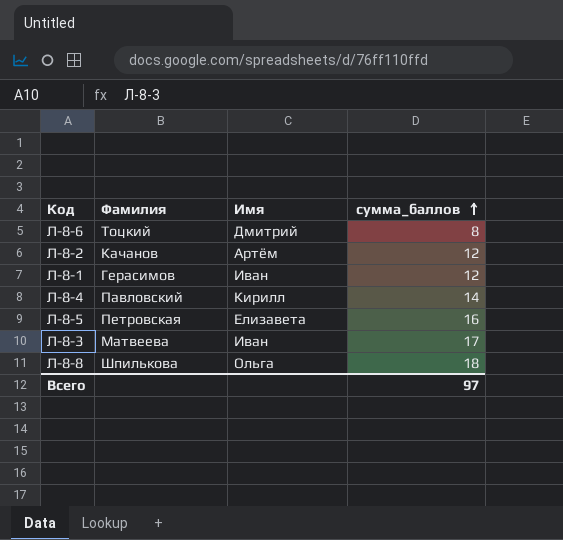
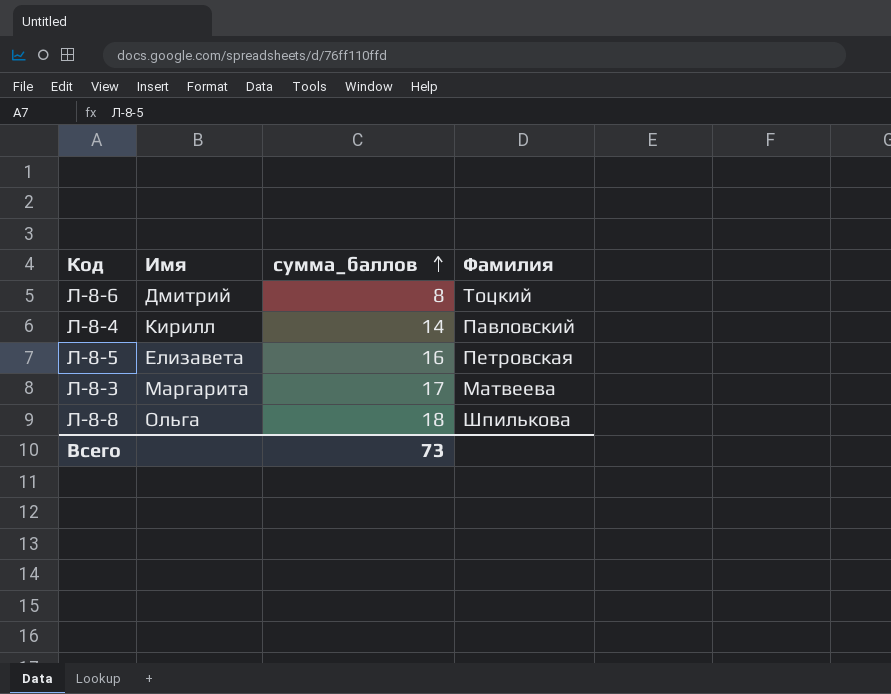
column Фамилия | position: 2 -> 4
row Л-8-2: Качанов | Артём | 12 -> none
row Л-8-1: Герасимов | Иван | 12 -> none
Л-8-3 | Имя: Иван -> Маргарита
Всего | сумма_баллов: 97 -> 73

